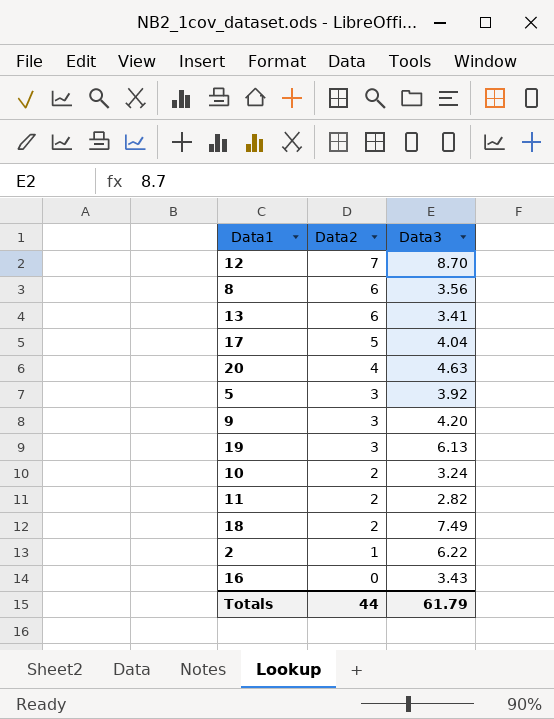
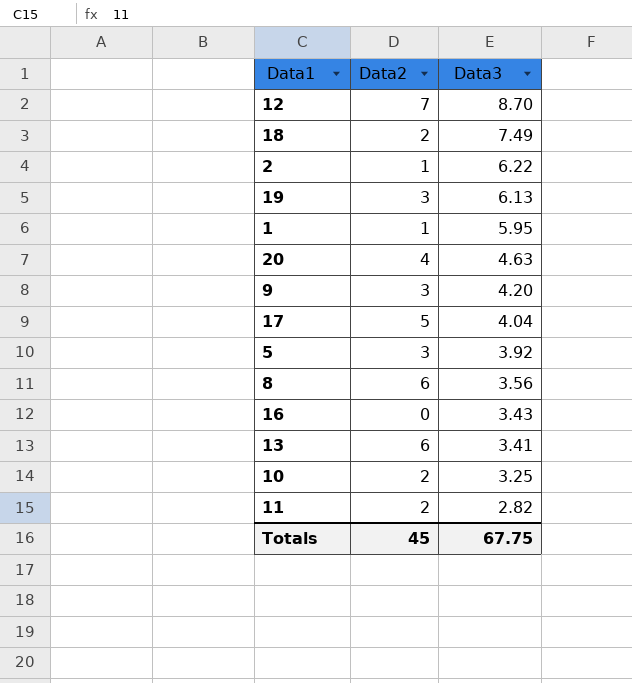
row order: Data2 descending -> Data3 descending
row 1: none -> 1 | 5.95
10 | Data3: 3.24 -> 3.25
Totals | Data2: 44 -> 45
Totals | Data3: 61.79 -> 67.75

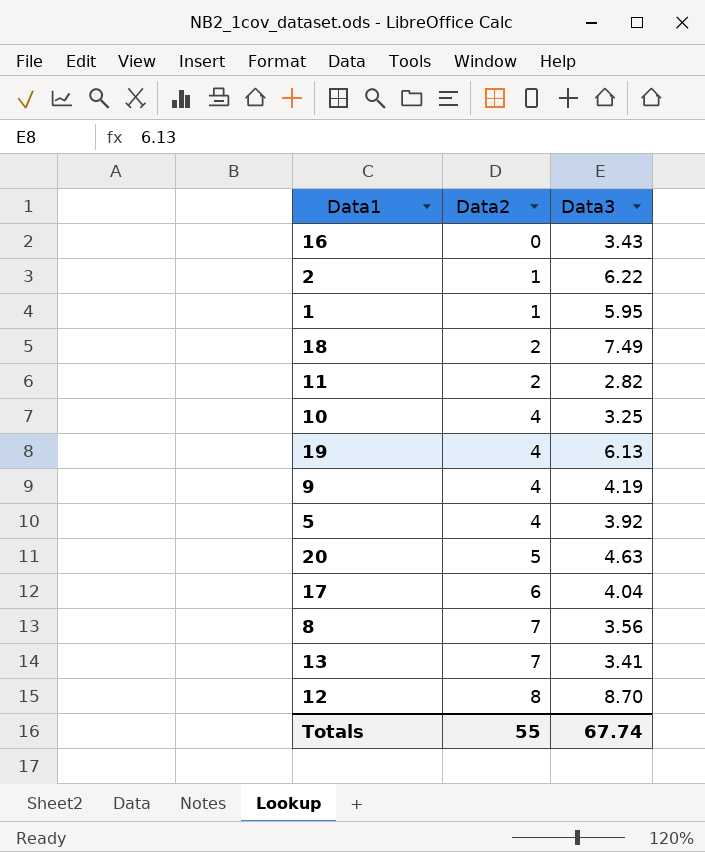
row order: Data3 descending -> Data2 ascending
10 | Data2: 2 -> 4
19 | Data2: 3 -> 4
9 | Data2: 3 -> 4
9 | Data3: 4.20 -> 4.19
5 | Data2: 3 -> 4
20 | Data2: 4 -> 5
17 | Data2: 5 -> 6
8 | Data2: 6 -> 7
13 | Data2: 6 -> 7
12 | Data2: 7 -> 8
Totals | Data2: 45 -> 55
Totals | Data3: 67.75 -> 67.74

